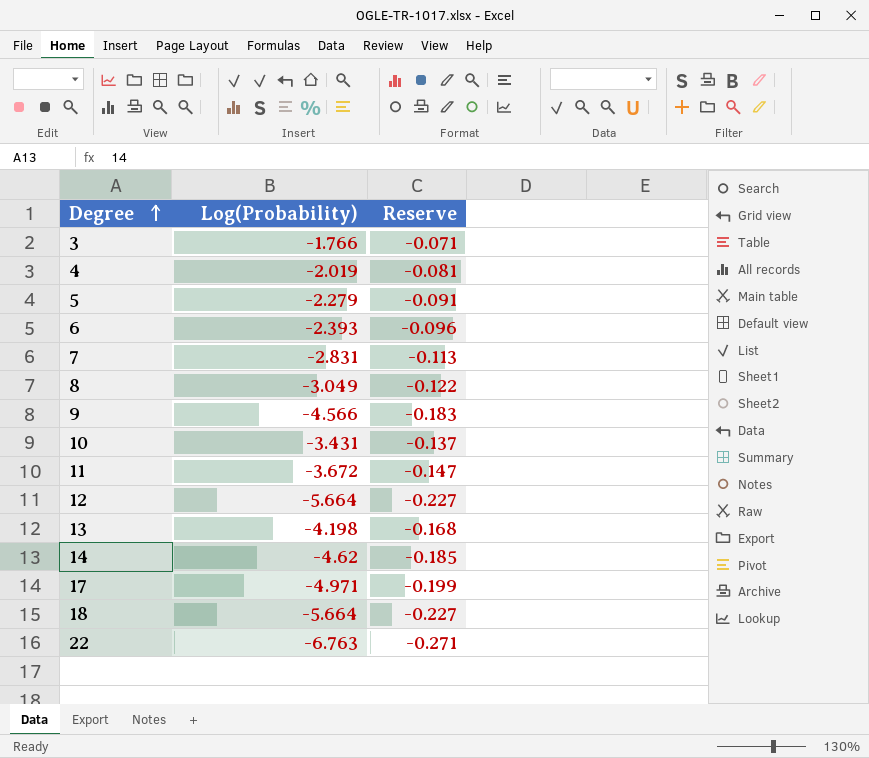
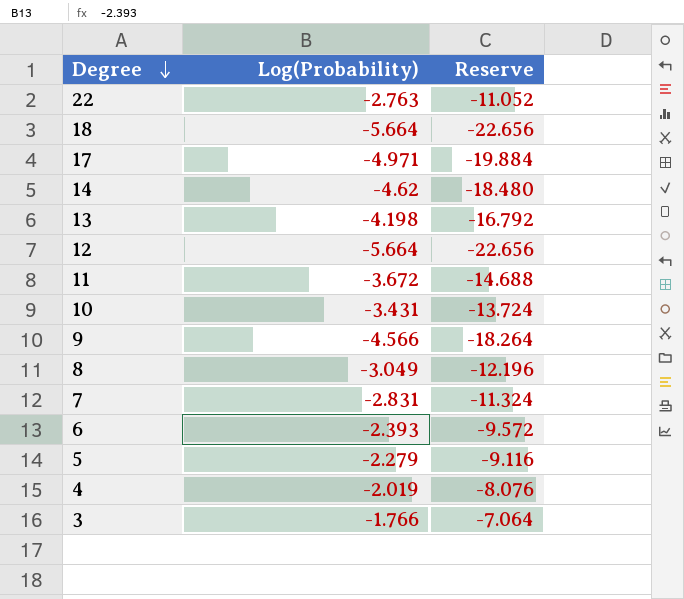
row order: Degree ascending -> Degree descending
column Reserve | formula: [Log(Probability)] * 0.04 -> [Log(Probability)] * 4
22 | Log(Probability): -6.763 -> -2.763

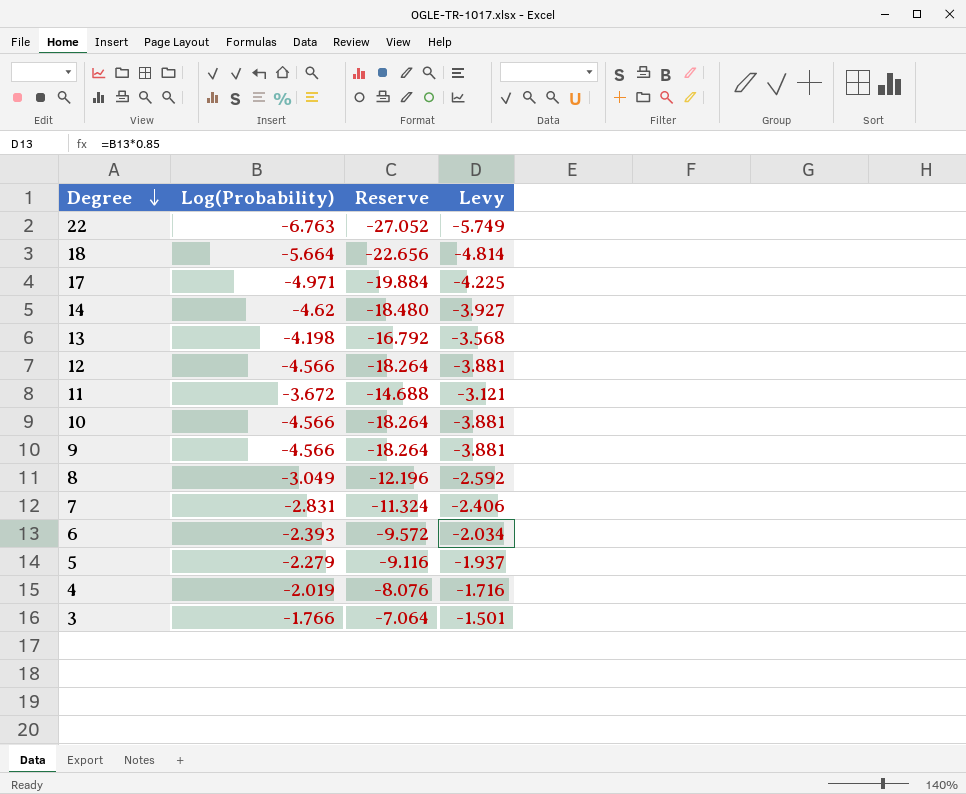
column Levy | formula: none -> [Log(Probability)] * 0.85
22 | Log(Probability): -2.763 -> -6.763
22 | Reserve: -11.052 -> -27.052
12 | Log(Probability): -5.664 -> -4.566
12 | Reserve: -22.656 -> -18.264
10 | Log(Probability): -3.431 -> -4.566
10 | Reserve: -13.724 -> -18.264

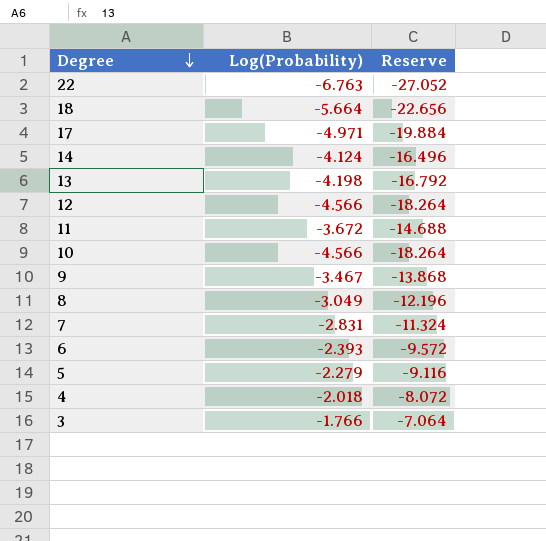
column Levy | formula: [Log(Probability)] * 0.85 -> none
14 | Log(Probability): -4.62 -> -4.124
14 | Reserve: -18.480 -> -16.496
9 | Log(Probability): -4.566 -> -3.467
9 | Reserve: -18.264 -> -13.868
4 | Log(Probability): -2.019 -> -2.018
4 | Reserve: -8.076 -> -8.072

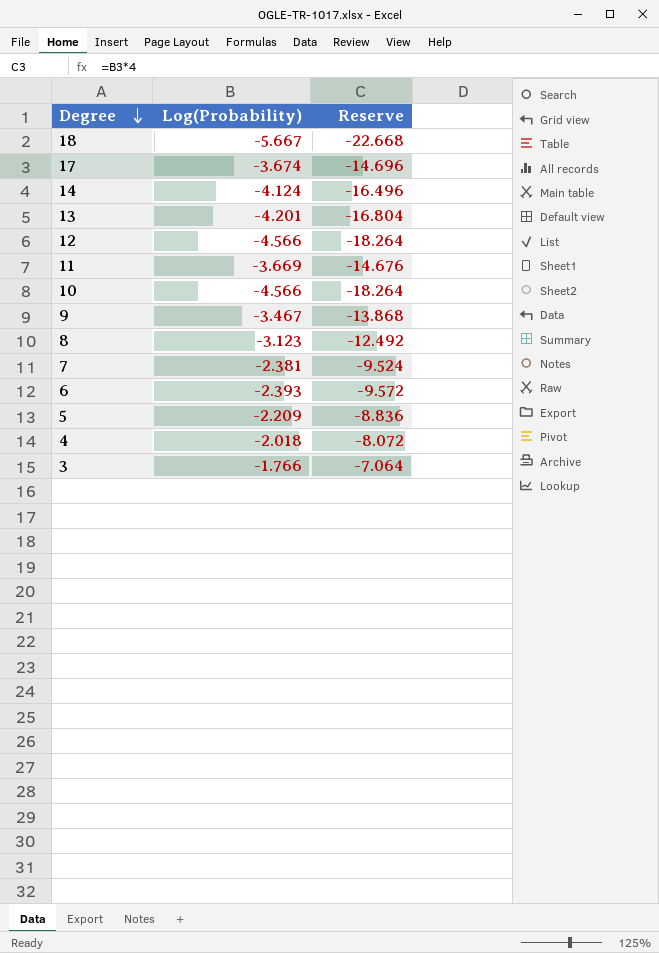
row 22: -6.763 | -27.052 -> none
18 | Log(Probability): -5.664 -> -5.667
18 | Reserve: -22.656 -> -22.668
17 | Log(Probability): -4.971 -> -3.674
17 | Reserve: -19.884 -> -14.696
13 | Log(Probability): -4.198 -> -4.201
13 | Reserve: -16.792 -> -16.804
11 | Log(Probability): -3.672 -> -3.669
11 | Reserve: -14.688 -> -14.676
8 | Log(Probability): -3.049 -> -3.123
8 | Reserve: -12.196 -> -12.492
7 | Log(Probability): -2.831 -> -2.381
7 | Reserve: -11.324 -> -9.524
5 | Log(Probability): -2.279 -> -2.209
5 | Reserve: -9.116 -> -8.836

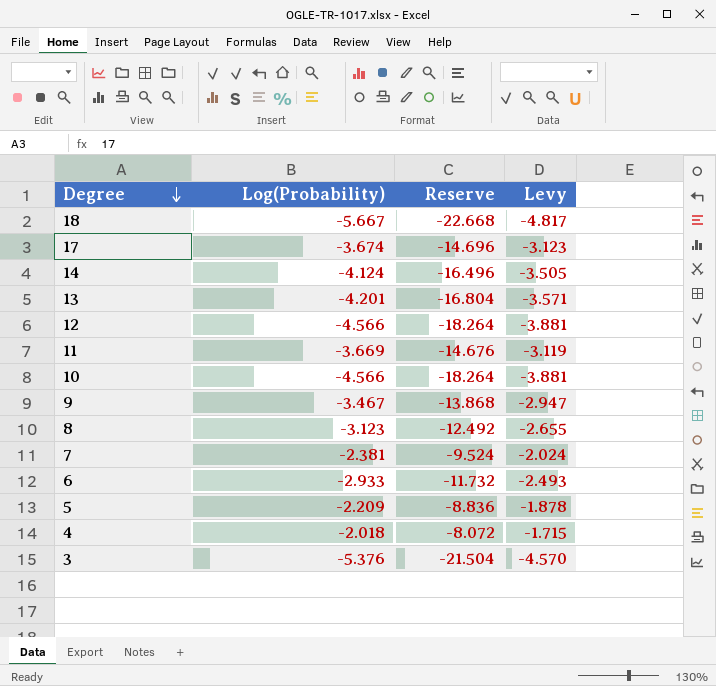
column Levy | formula: none -> [Log(Probability)] * 0.85
6 | Log(Probability): -2.393 -> -2.933
6 | Reserve: -9.572 -> -11.732
3 | Log(Probability): -1.766 -> -5.376
3 | Reserve: -7.064 -> -21.504

